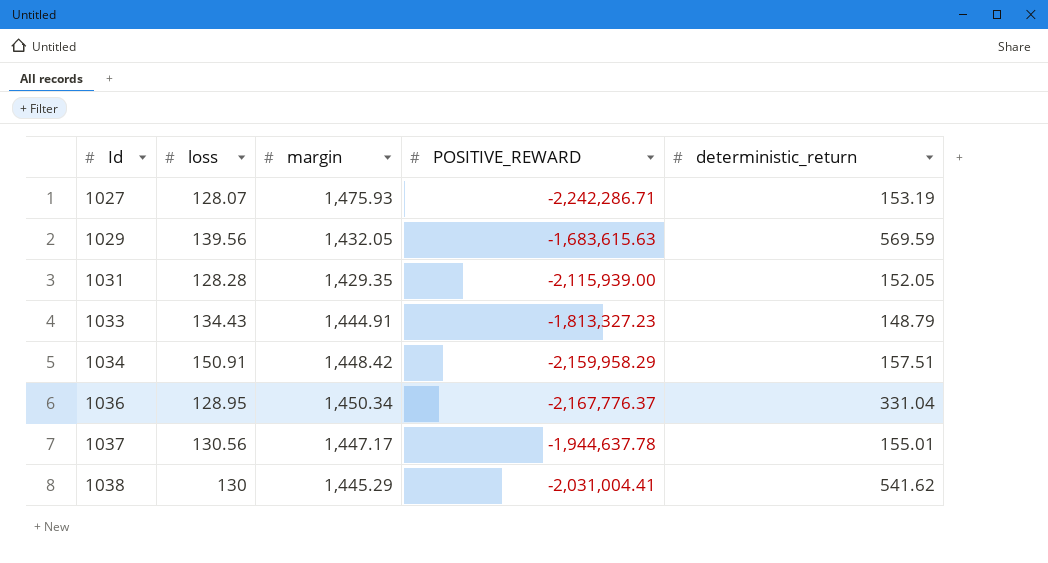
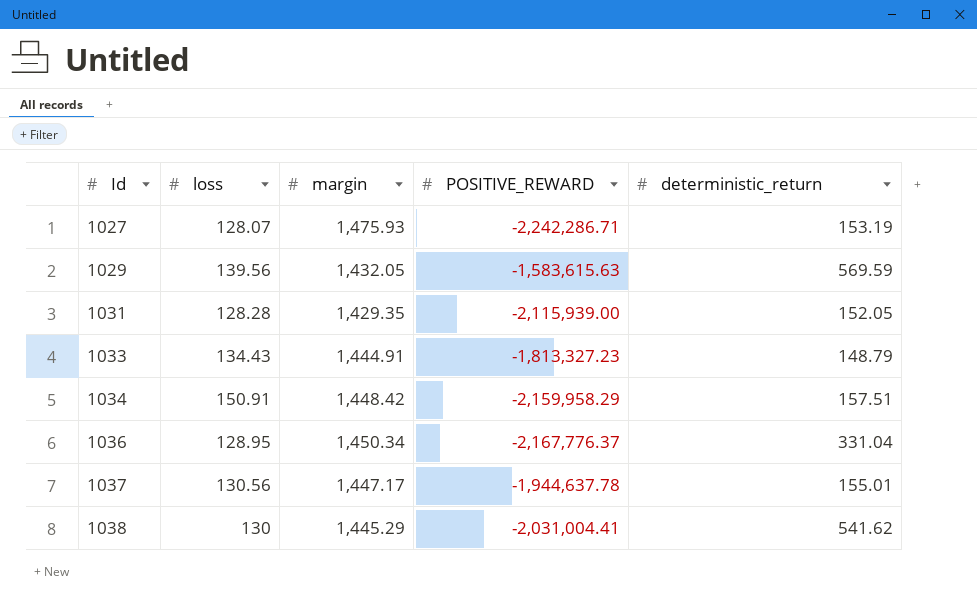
1029 | POSITIVE_REWARD: -1,683,615.63 -> -1,583,615.63

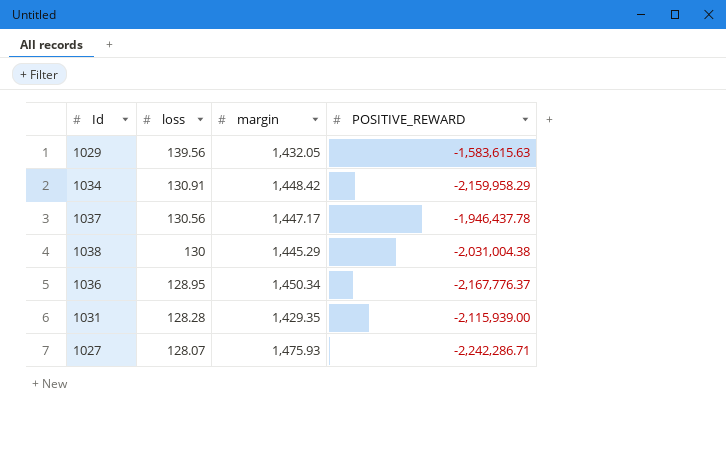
row order: Id ascending -> loss descending
column deterministic_return | position: 5 -> none
row 1033: 134.43 | 1,444.91 | -1,813,327.23 | 148.79 -> none
1034 | loss: 150.91 -> 130.91
1037 | POSITIVE_REWARD: -1,944,637.78 -> -1,946,437.78
1038 | POSITIVE_REWARD: -2,031,004.41 -> -2,031,004.38

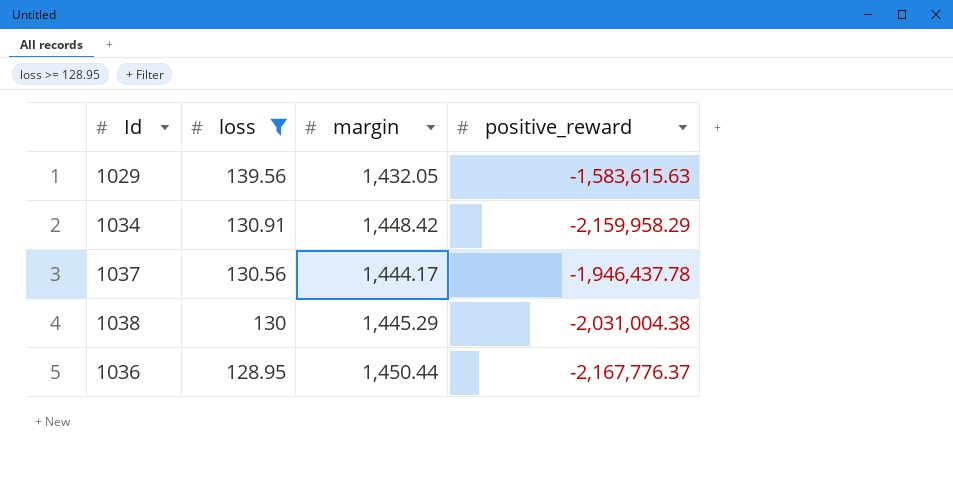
filter: none -> loss >= 128.95
column name: POSITIVE_REWARD -> positive_reward
1037 | margin: 1,447.17 -> 1,444.17
1036 | margin: 1,450.34 -> 1,450.44

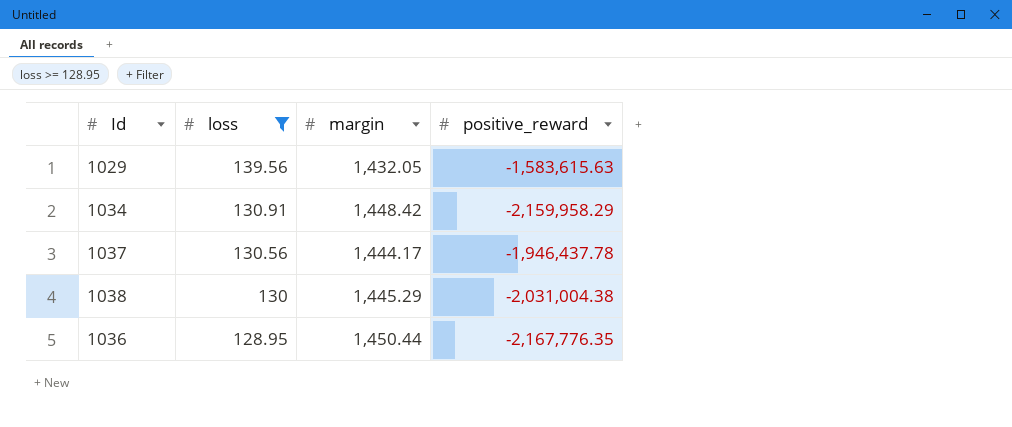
1036 | positive_reward: -2,167,776.37 -> -2,167,776.35

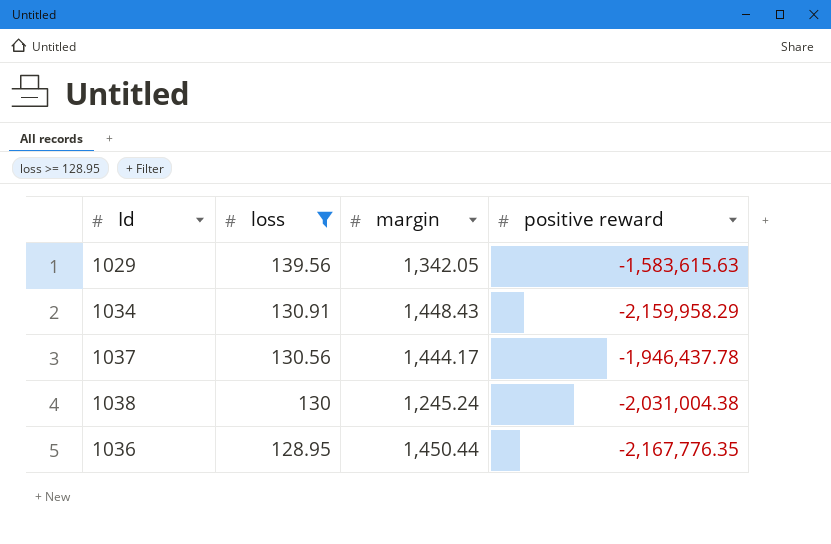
column name: positive_reward -> positive reward
1029 | margin: 1,432.05 -> 1,342.05
1034 | margin: 1,448.42 -> 1,448.43
1038 | margin: 1,445.29 -> 1,245.24

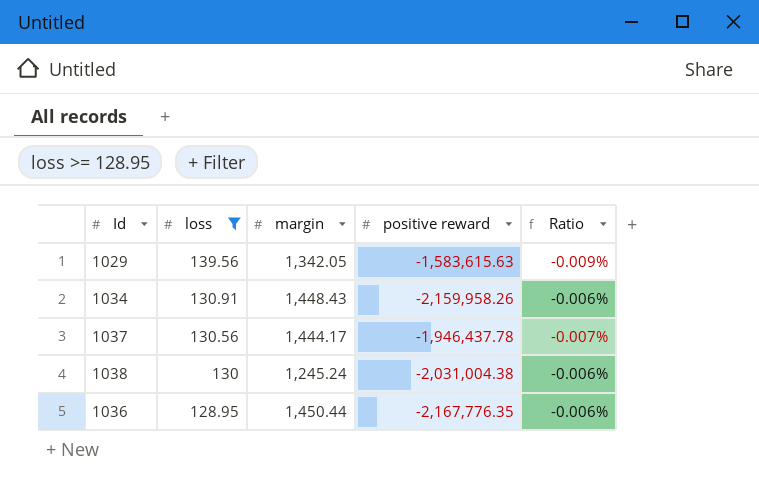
column Ratio | formula: none -> [loss] / [positive reward]
1034 | positive reward: -2,159,958.29 -> -2,159,958.26

